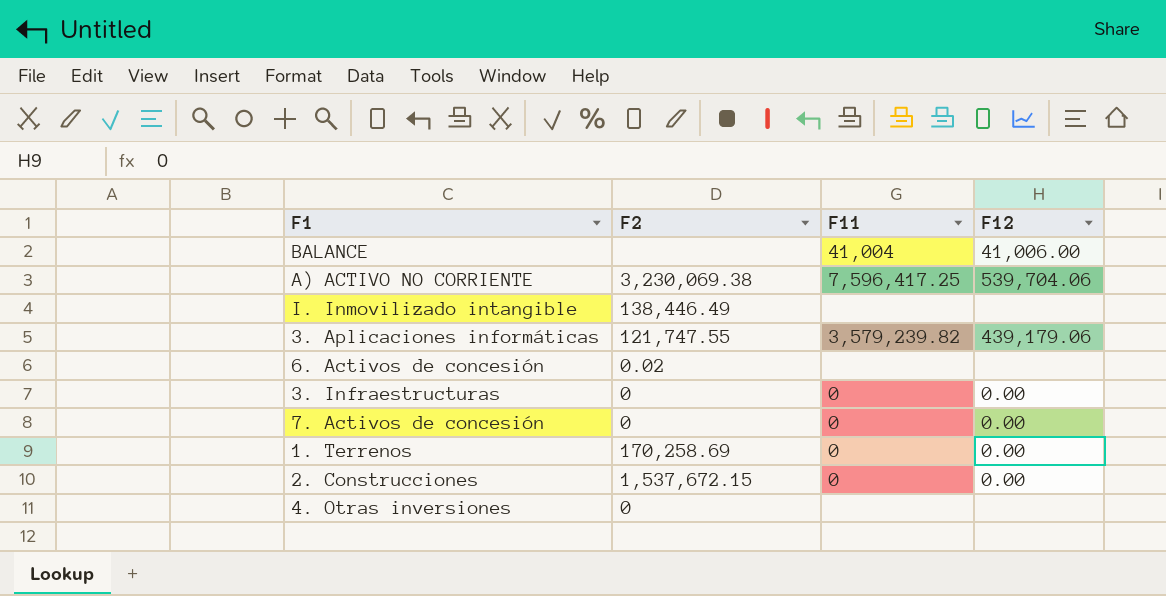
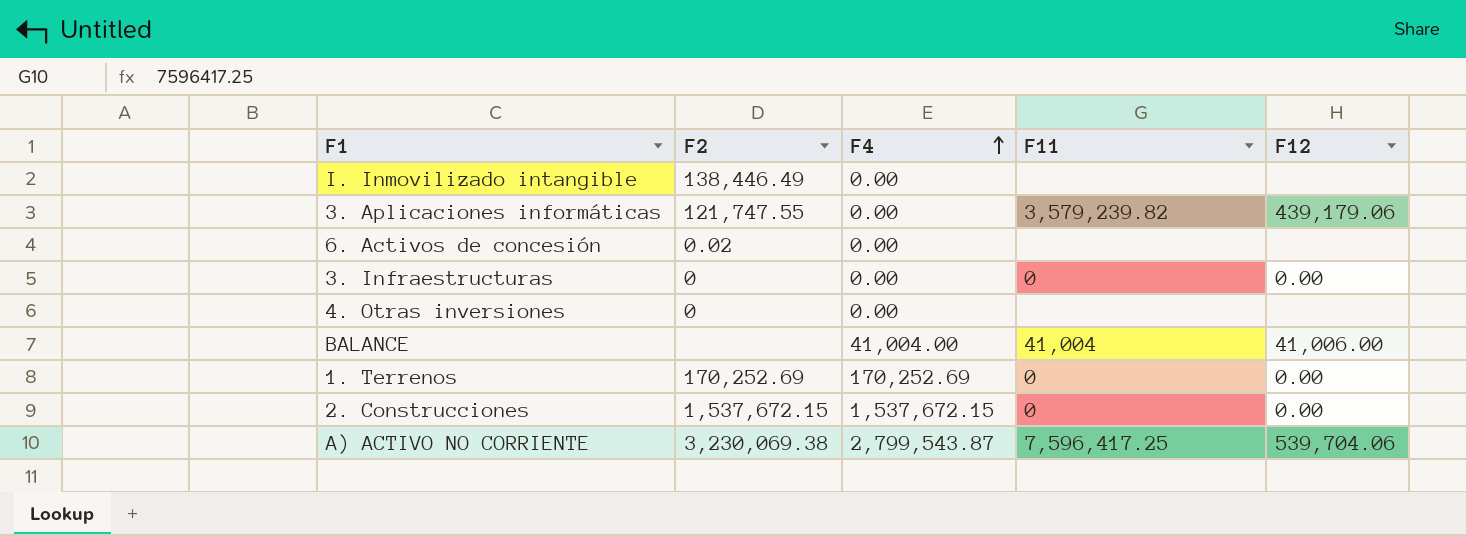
row order: none -> F4 ascending
column F4 | position: none -> 3
row 7. Activos de concesión: 0 | 0 | 0.00 -> none
1. Terrenos | F2: 170,258.69 -> 170,252.69

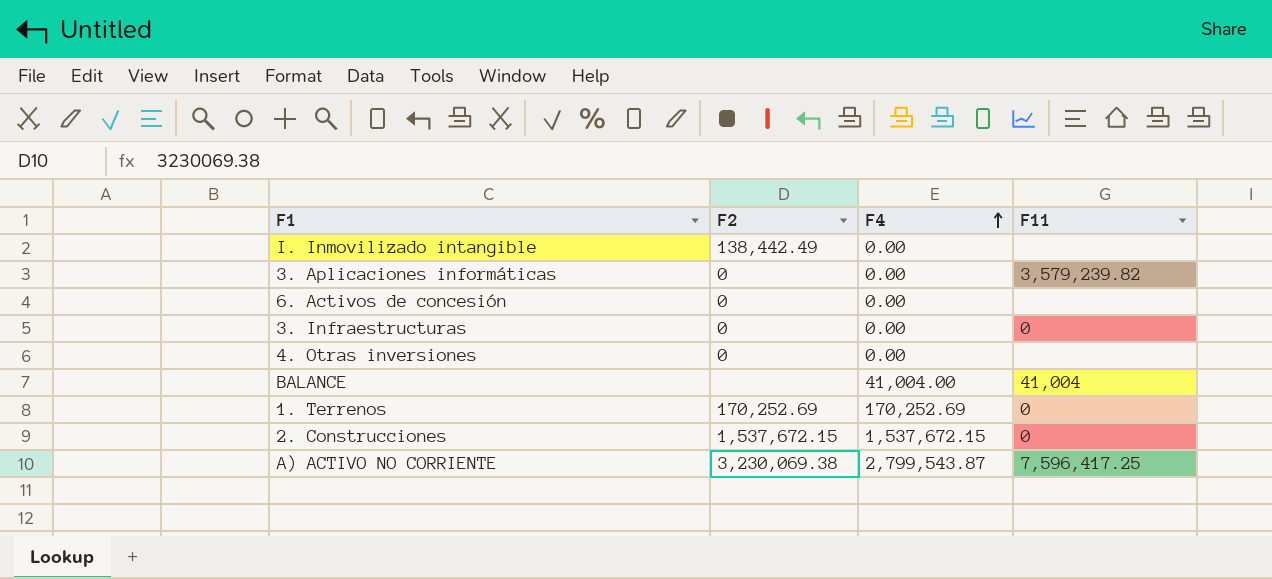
column F12 | position: 5 -> none
I. Inmovilizado intangible | F2: 138,446.49 -> 138,442.49
3. Aplicaciones informáticas | F2: 121,747.55 -> 0
6. Activos de concesión | F2: 0.02 -> 0

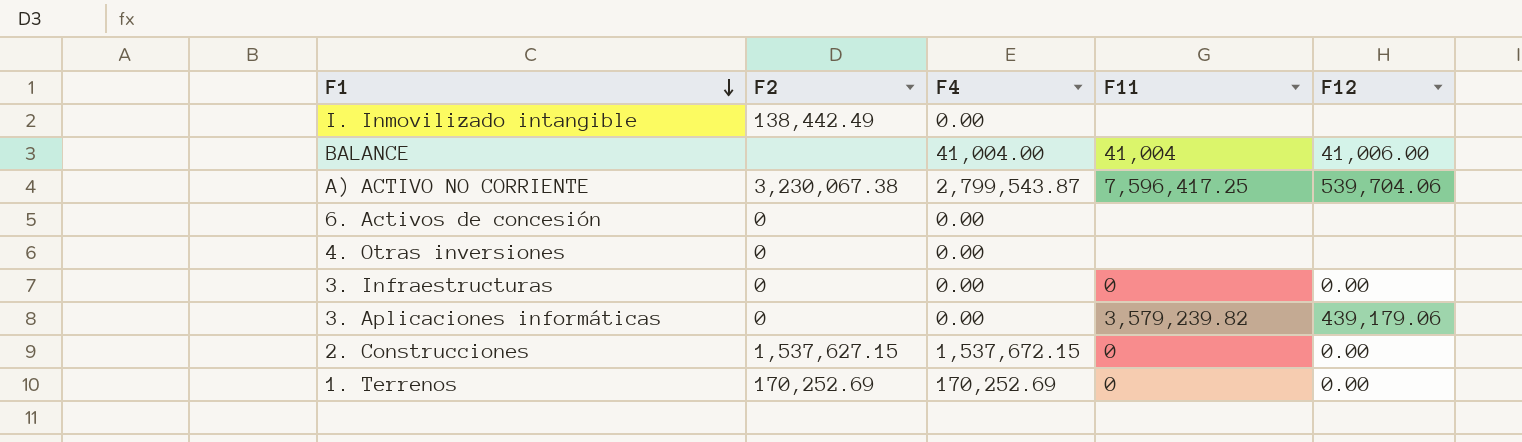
row order: F4 ascending -> F1 descending
column F12 | position: none -> 5
A) ACTIVO NO CORRIENTE | F2: 3,230,069.38 -> 3,230,067.38
2. Construcciones | F2: 1,537,672.15 -> 1,537,627.15

